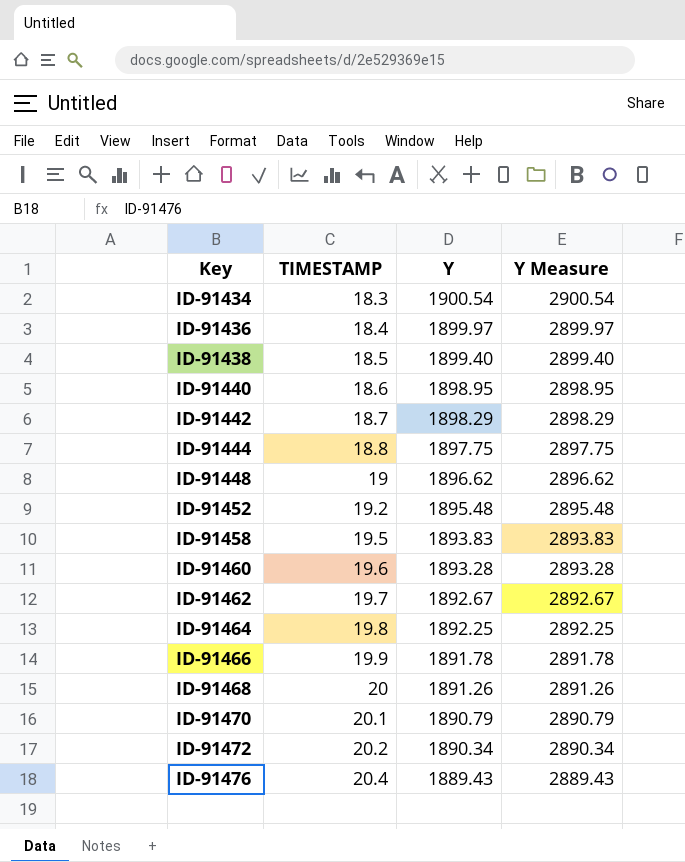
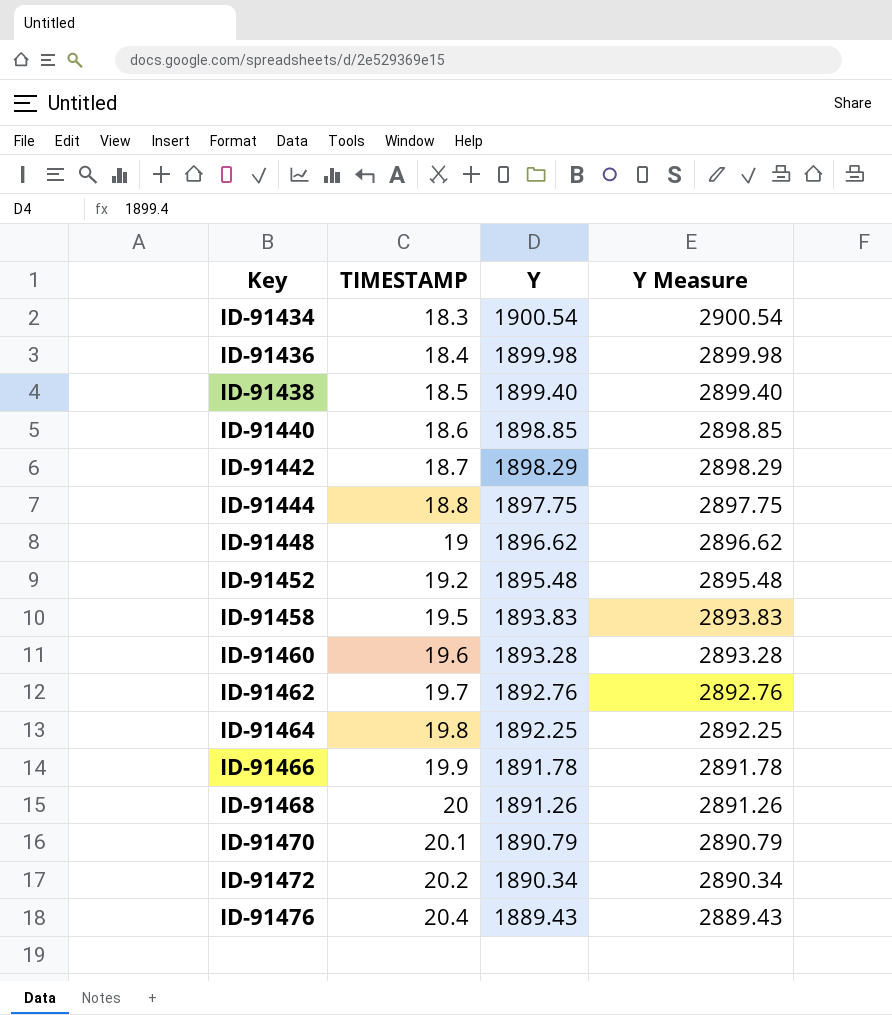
ID-91436 | Y: 1899.97 -> 1899.98
ID-91436 | Y Measure: 2899.97 -> 2899.98
ID-91440 | Y: 1898.95 -> 1898.85
ID-91440 | Y Measure: 2898.95 -> 2898.85
ID-91462 | Y: 1892.67 -> 1892.76
ID-91462 | Y Measure: 2892.67 -> 2892.76

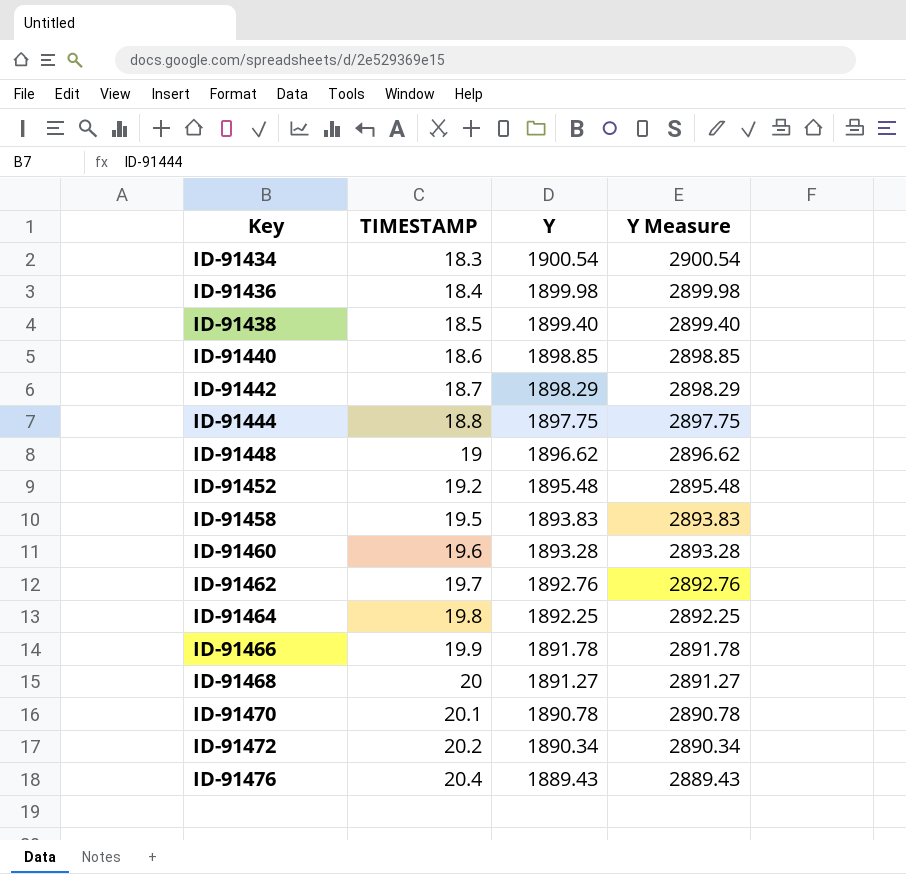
ID-91468 | Y: 1891.26 -> 1891.27
ID-91468 | Y Measure: 2891.26 -> 2891.27
ID-91470 | Y: 1890.79 -> 1890.78
ID-91470 | Y Measure: 2890.79 -> 2890.78

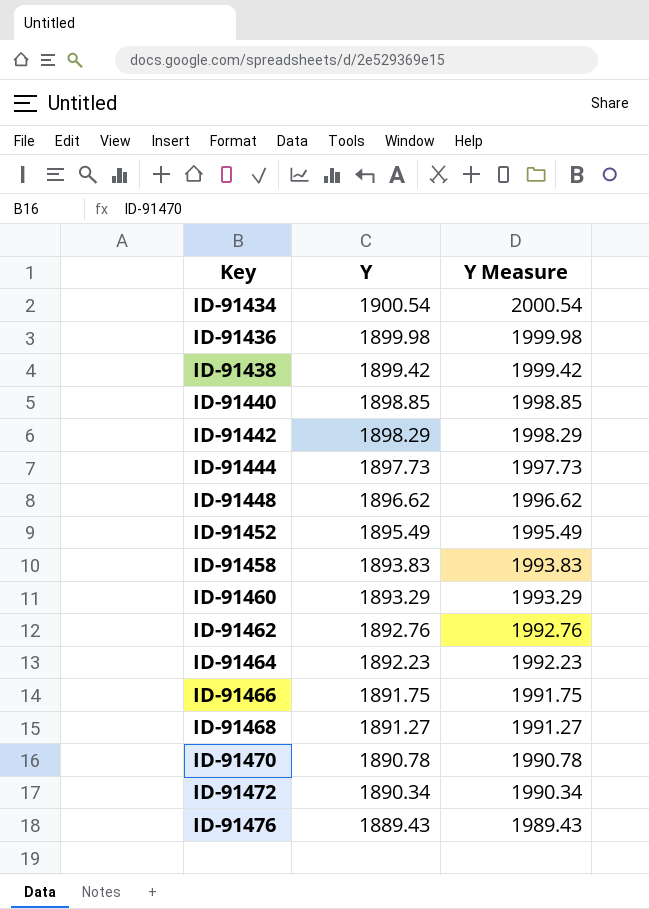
column TIMESTAMP | position: 2 -> none
column Y Measure | formula: [Y] + 1000 -> [Y] + 100
ID-91438 | Y: 1899.40 -> 1899.42
ID-91444 | Y: 1897.75 -> 1897.73
ID-91452 | Y: 1895.48 -> 1895.49
ID-91460 | Y: 1893.28 -> 1893.29
ID-91464 | Y: 1892.25 -> 1892.23
ID-91466 | Y: 1891.78 -> 1891.75

